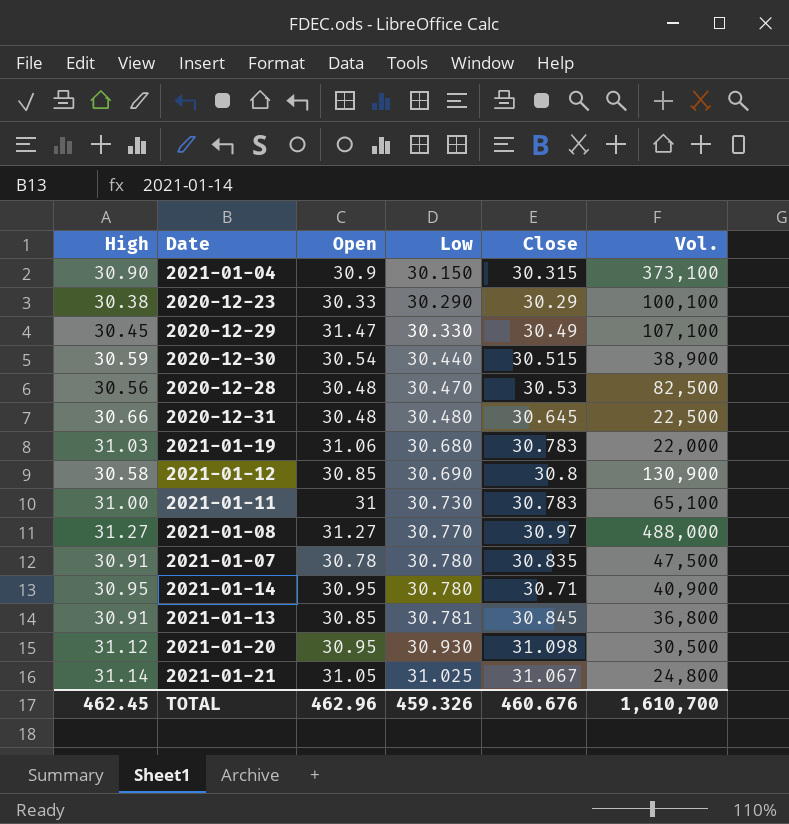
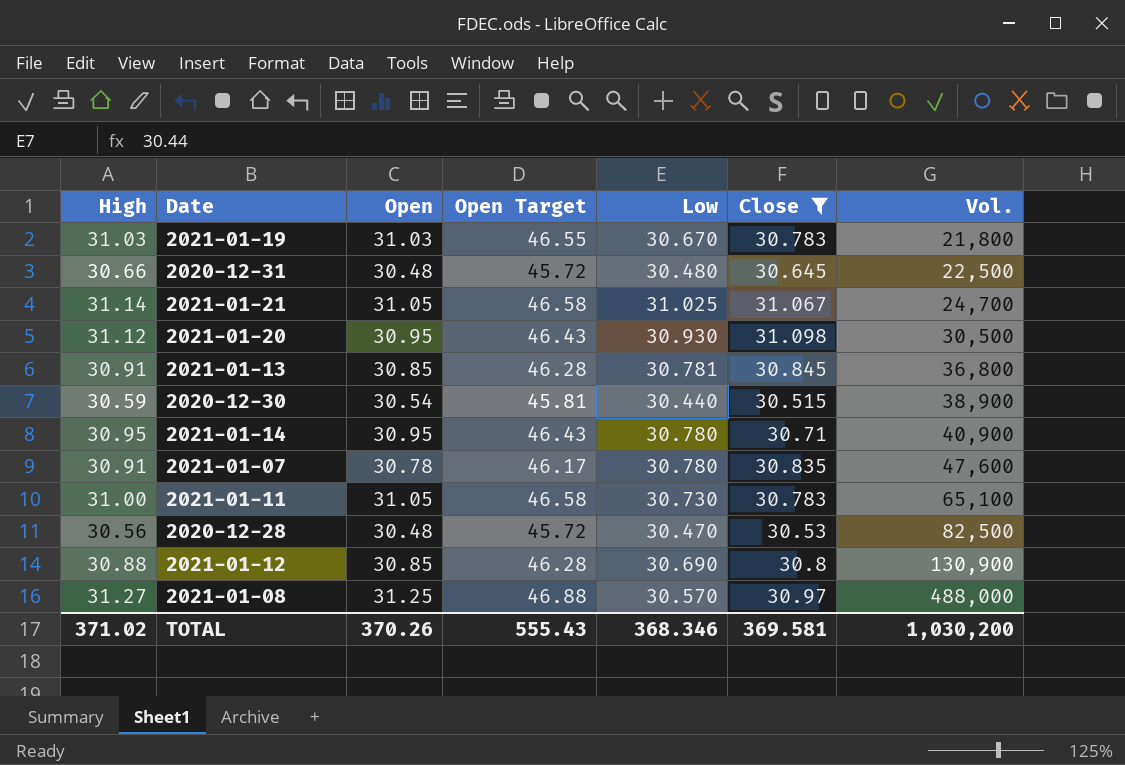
filter: none -> Close >= 30.515
row order: Low ascending -> Vol. ascending
column Open Target | formula: none -> [Open] * 1.5
2021-01-19 | Open: 31.06 -> 31.03
2021-01-19 | Low: 30.680 -> 30.670
2021-01-19 | Vol.: 22,000 -> 21,800
2021-01-21 | Vol.: 24,800 -> 24,700
2021-01-07 | Vol.: 47,500 -> 47,600
2021-01-11 | Open: 31 -> 31.05
2021-01-12 | High: 30.58 -> 30.88
2021-01-08 | Open: 31.27 -> 31.25
2021-01-08 | Low: 30.770 -> 30.570
TOTAL | High: 462.45 -> 371.02
TOTAL | Open: 462.96 -> 370.26
TOTAL | Low: 459.326 -> 368.346
TOTAL | Close: 460.676 -> 369.581
TOTAL | Vol.: 1,610,700 -> 1,030,200

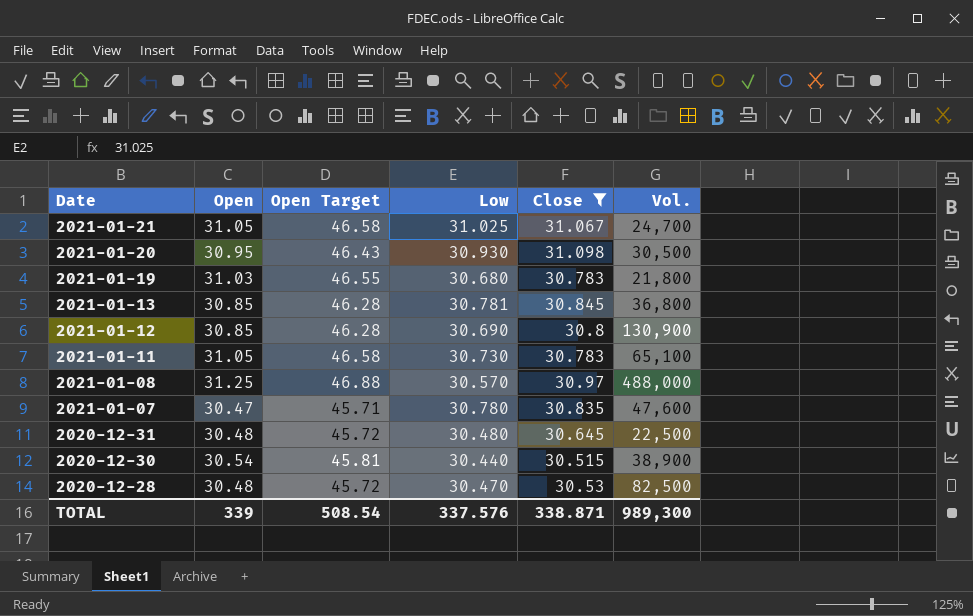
row order: Vol. ascending -> Date descending
column High | position: 1 -> none
row 2021-01-14: 30.95 | 30.95 | 46.43 | 30.780 | 30.71 | 40,900 -> none
2021-01-19 | Low: 30.670 -> 30.680
2021-01-07 | Open: 30.78 -> 30.47
2021-01-07 | Open Target: 46.17 -> 45.71
TOTAL | Open: 370.26 -> 339
TOTAL | Open Target: 555.43 -> 508.54
TOTAL | Low: 368.346 -> 337.576
TOTAL | Close: 369.581 -> 338.871
TOTAL | Vol.: 1,030,200 -> 989,300

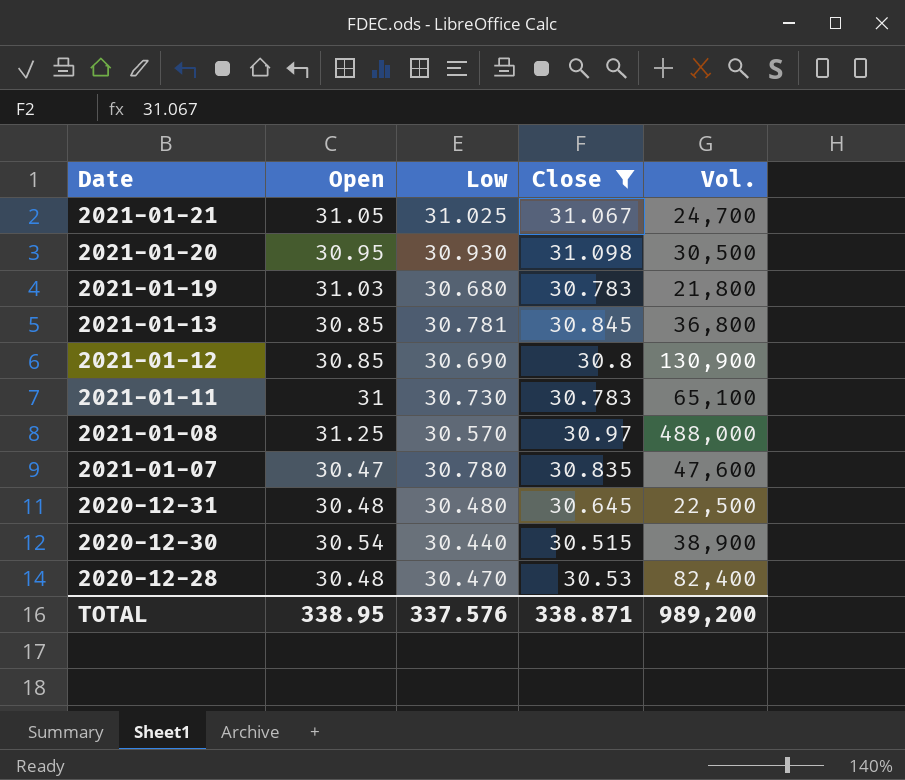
column Open Target | formula: [Open] * 1.5 -> none
2021-01-11 | Open: 31.05 -> 31
2020-12-28 | Vol.: 82,500 -> 82,400
TOTAL | Open: 339 -> 338.95
TOTAL | Vol.: 989,300 -> 989,200

